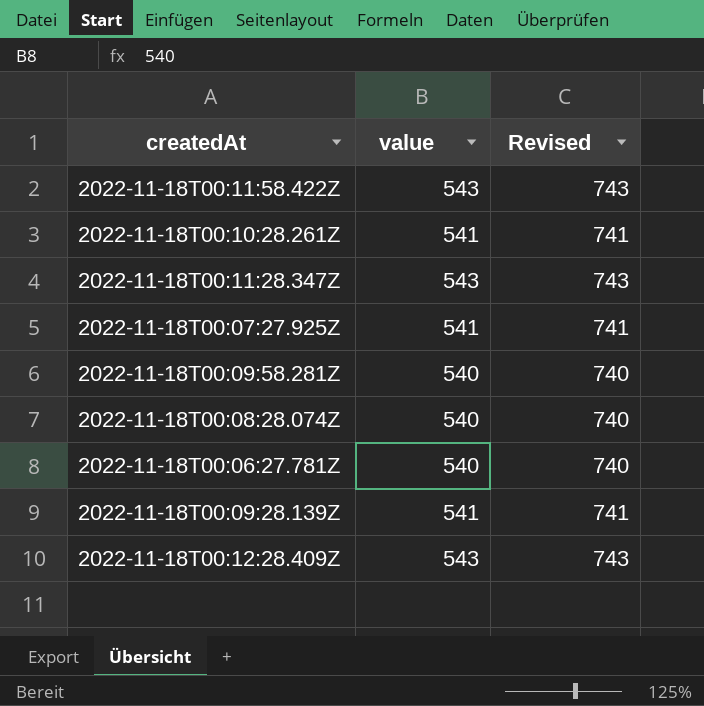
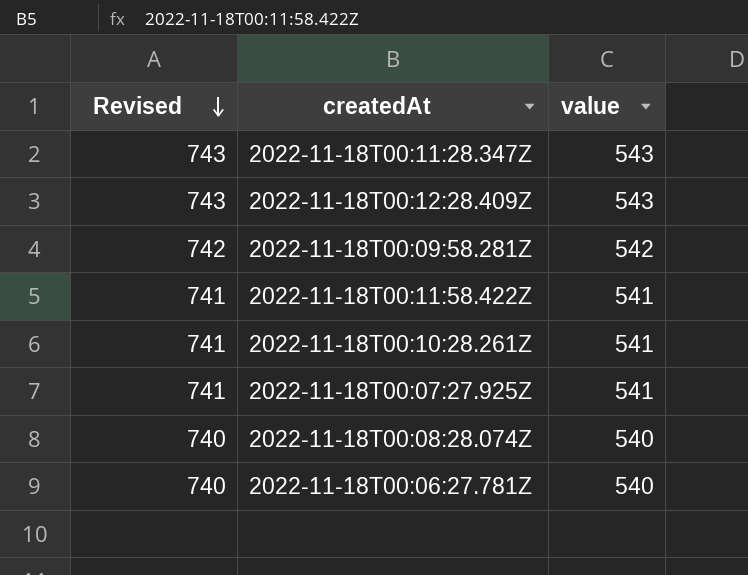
row order: none -> Revised descending
column Revised | position: 3 -> 1
row 2022-11-18T00:09:28.139Z: 541 | 741 -> none
2022-11-18T00:09:58.281Z | Revised: 740 -> 742
2022-11-18T00:09:58.281Z | value: 540 -> 542
2022-11-18T00:11:58.422Z | Revised: 743 -> 741
2022-11-18T00:11:58.422Z | value: 543 -> 541

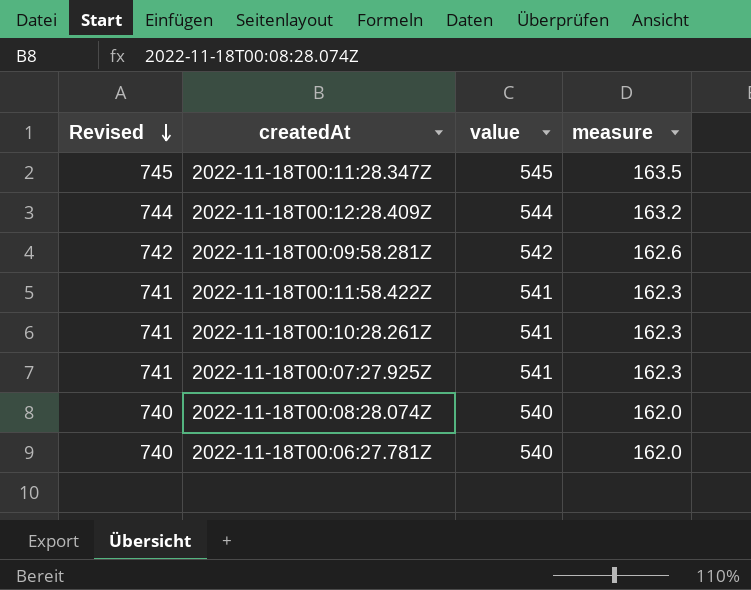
column measure | formula: none -> [value] * 0.3
2022-11-18T00:11:28.347Z | Revised: 743 -> 745
2022-11-18T00:11:28.347Z | value: 543 -> 545
2022-11-18T00:12:28.409Z | Revised: 743 -> 744
2022-11-18T00:12:28.409Z | value: 543 -> 544

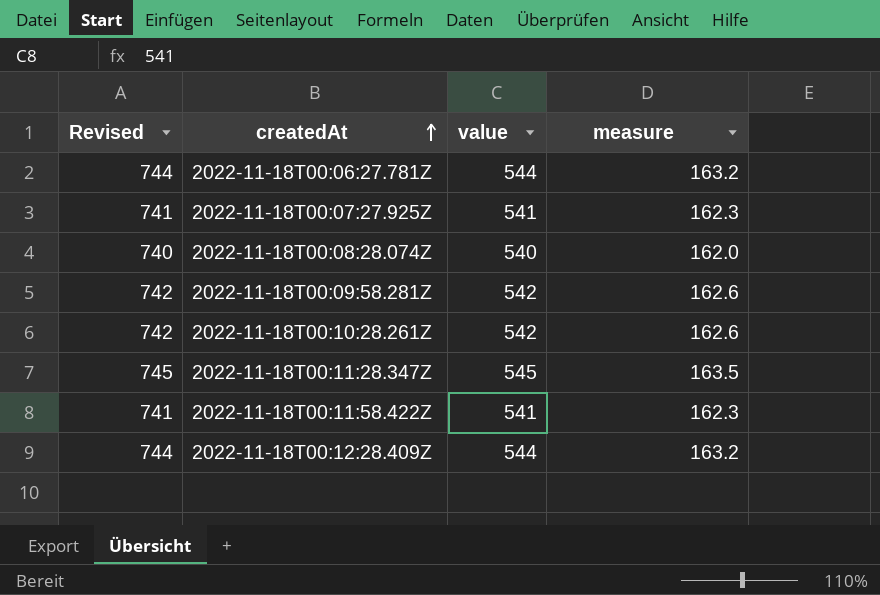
row order: Revised descending -> createdAt ascending
2022-11-18T00:06:27.781Z | Revised: 740 -> 744
2022-11-18T00:06:27.781Z | value: 540 -> 544
2022-11-18T00:06:27.781Z | measure: 162.0 -> 163.2
2022-11-18T00:10:28.261Z | Revised: 741 -> 742
2022-11-18T00:10:28.261Z | value: 541 -> 542
2022-11-18T00:10:28.261Z | measure: 162.3 -> 162.6

